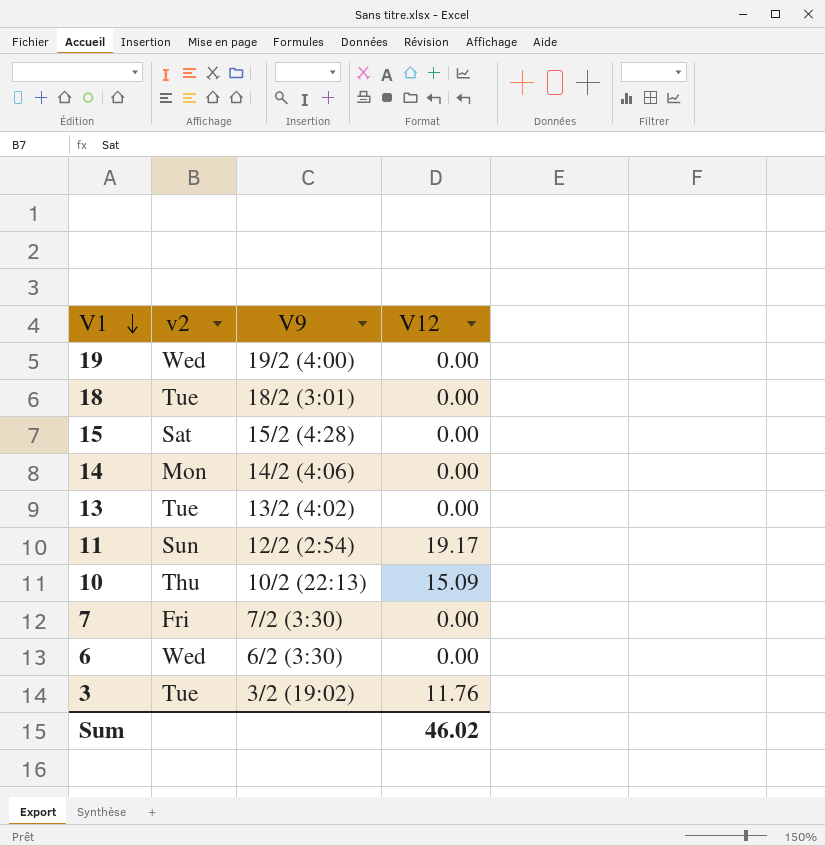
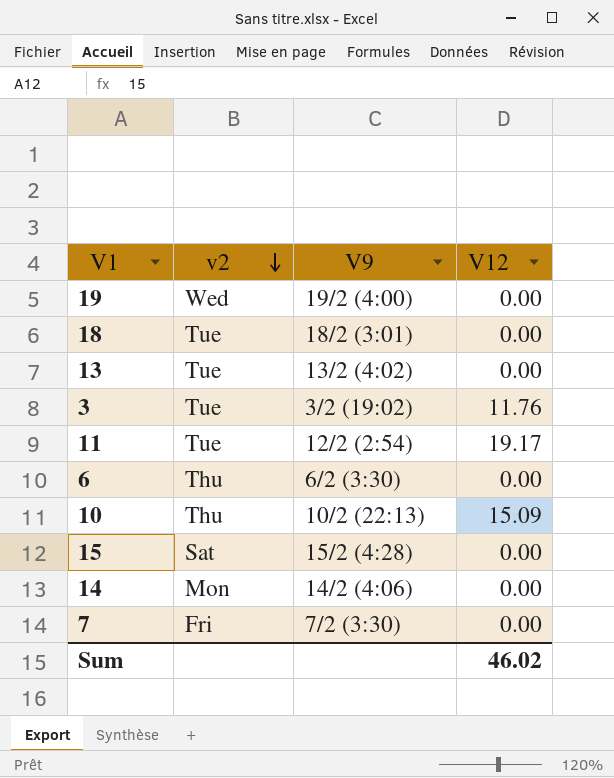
row order: V1 descending -> v2 descending
11 | v2: Sun -> Tue
6 | v2: Wed -> Thu

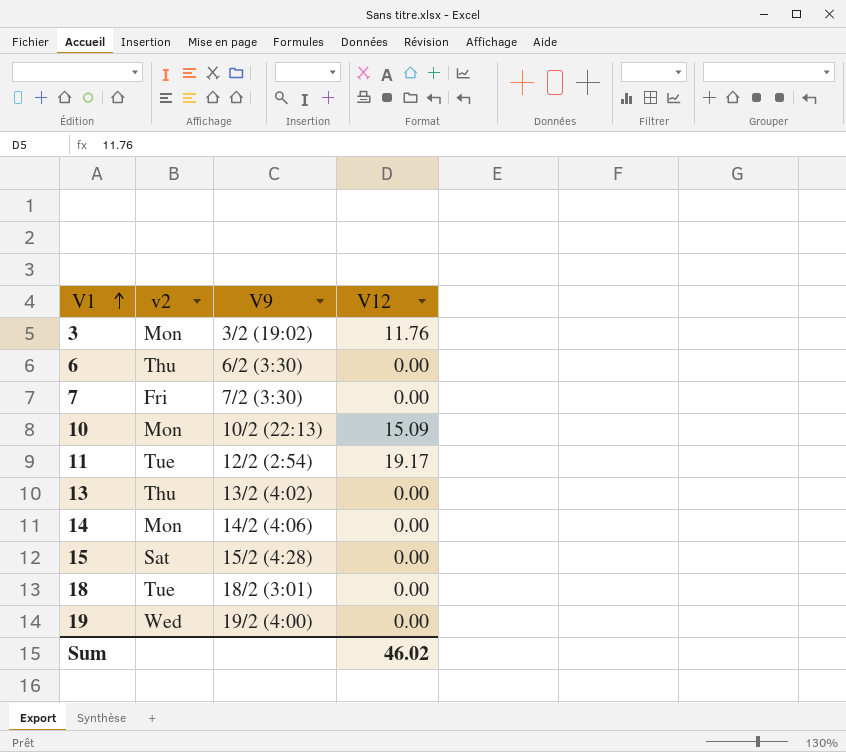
row order: v2 descending -> V1 ascending
3 | v2: Tue -> Mon
10 | v2: Thu -> Mon
13 | v2: Tue -> Thu

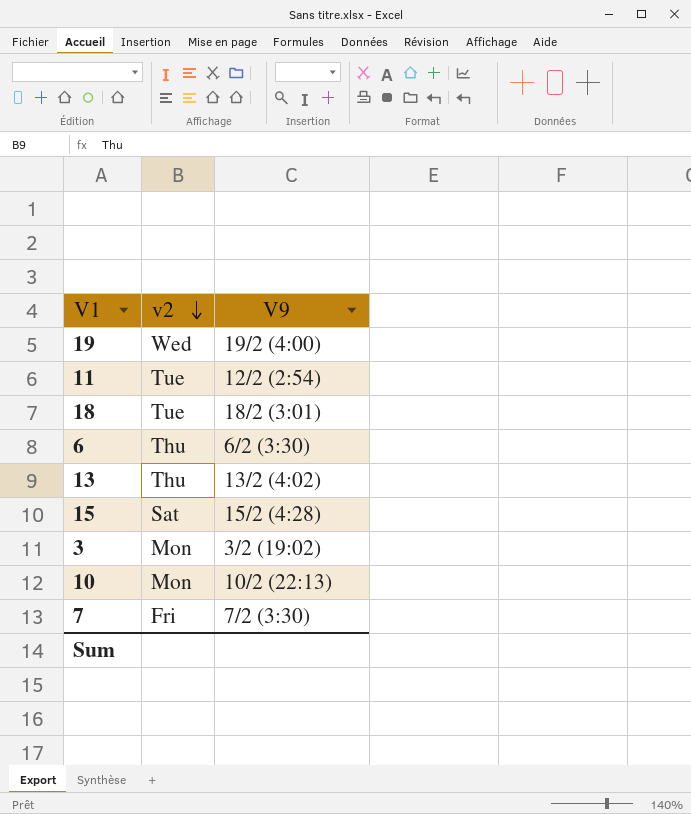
row order: V1 ascending -> v2 descending
column V12 | position: 4 -> none
row 14: Mon | 14/2 (4:06) | 0.00 -> none

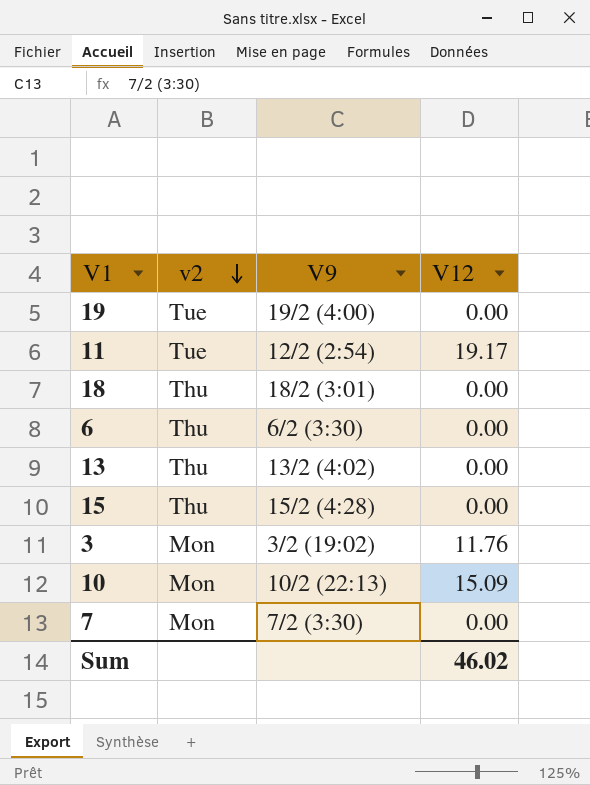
column V12 | position: none -> 4
19 | v2: Wed -> Tue
18 | v2: Tue -> Thu
15 | v2: Sat -> Thu
7 | v2: Fri -> Mon

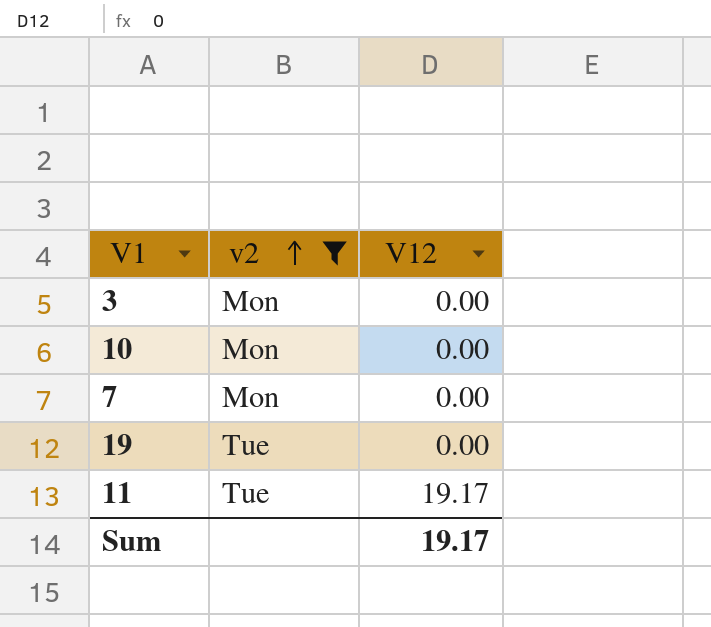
filter: none -> v2 != Thu
row order: v2 descending -> v2 ascending
column V9 | position: 3 -> none
3 | V12: 11.76 -> 0.00
10 | V12: 15.09 -> 0.00
Sum | V12: 46.02 -> 19.17

